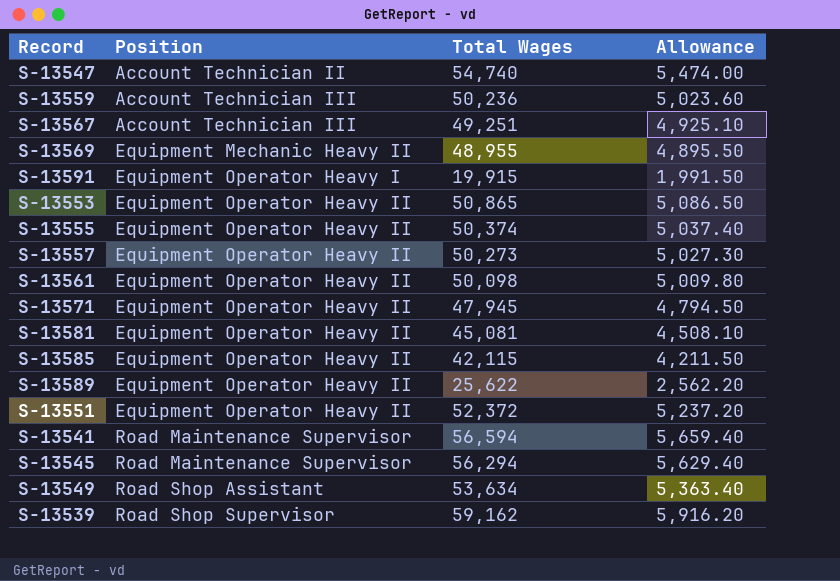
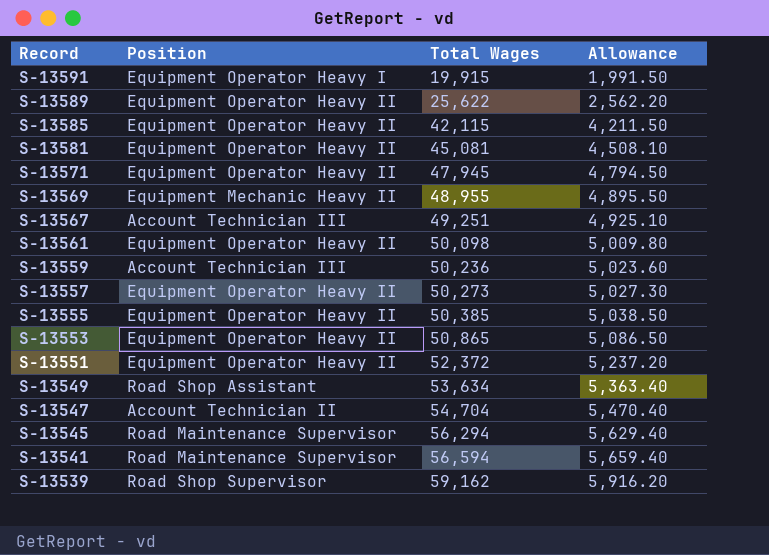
row order: Position ascending -> Record descending
S-13555 | Total Wages: 50,374 -> 50,385
S-13555 | Allowance: 5,037.40 -> 5,038.50
S-13547 | Total Wages: 54,740 -> 54,704
S-13547 | Allowance: 5,474.00 -> 5,470.40

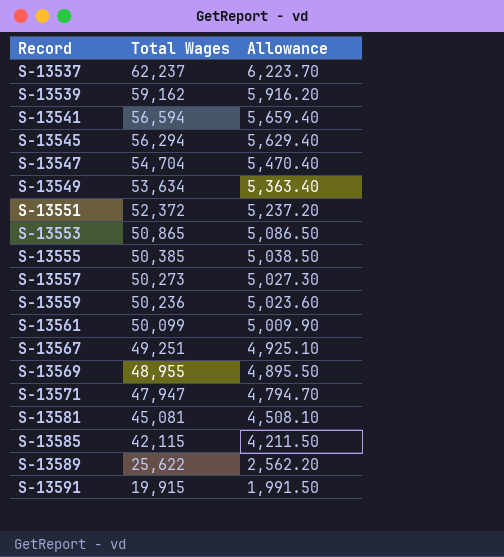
row order: Record descending -> Record ascending
column Position | position: 2 -> none
row S-13537: none -> 62,237 | 6,223.70
S-13561 | Total Wages: 50,098 -> 50,099
S-13561 | Allowance: 5,009.80 -> 5,009.90
S-13571 | Total Wages: 47,945 -> 47,947
S-13571 | Allowance: 4,794.50 -> 4,794.70

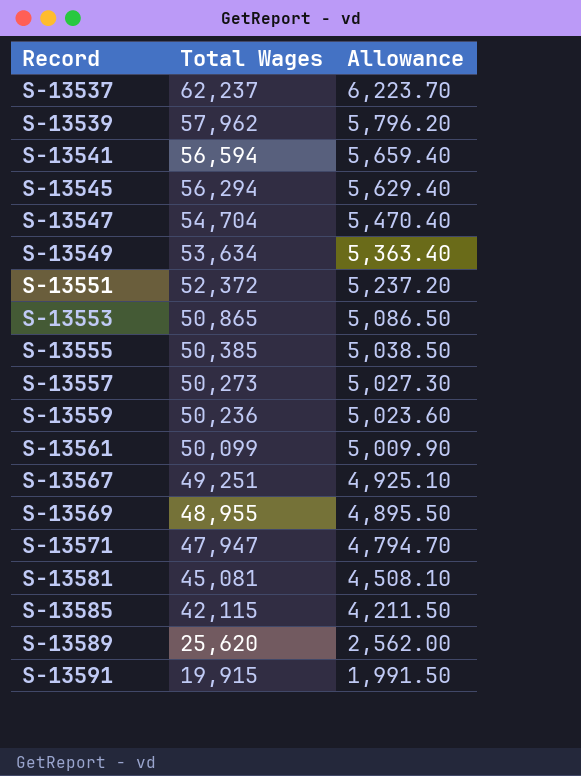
S-13539 | Total Wages: 59,162 -> 57,962
S-13539 | Allowance: 5,916.20 -> 5,796.20
S-13589 | Total Wages: 25,622 -> 25,620
S-13589 | Allowance: 2,562.20 -> 2,562.00

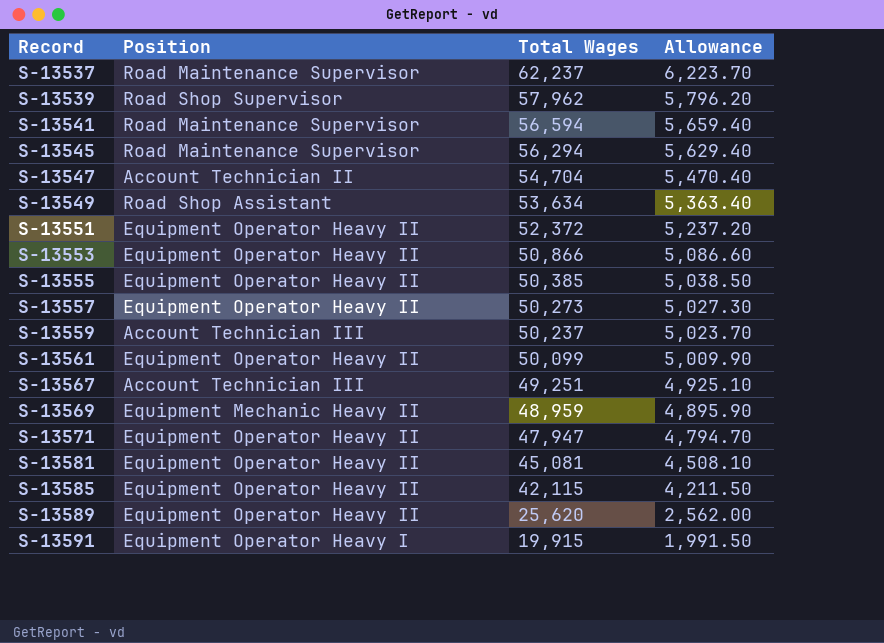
column Position | position: none -> 2
S-13553 | Total Wages: 50,865 -> 50,866
S-13553 | Allowance: 5,086.50 -> 5,086.60
S-13559 | Total Wages: 50,236 -> 50,237
S-13559 | Allowance: 5,023.60 -> 5,023.70
S-13569 | Total Wages: 48,955 -> 48,959
S-13569 | Allowance: 4,895.50 -> 4,895.90

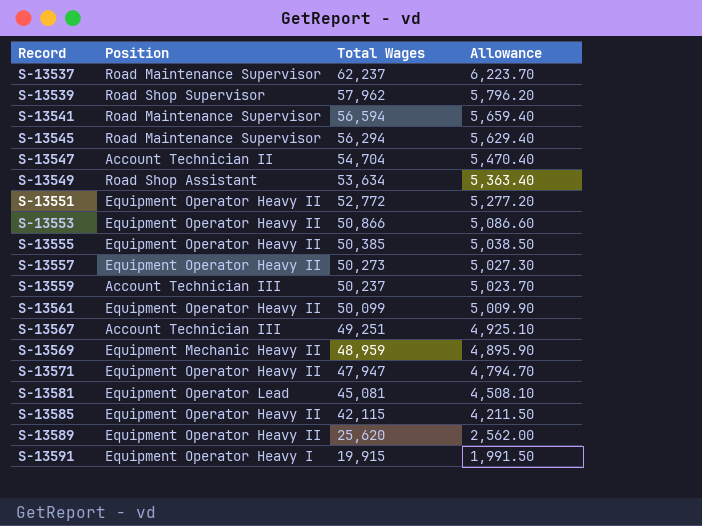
S-13551 | Total Wages: 52,372 -> 52,772
S-13551 | Allowance: 5,237.20 -> 5,277.20
S-13581 | Position: Equipment Operator Heavy II -> Equipment Operator Lead

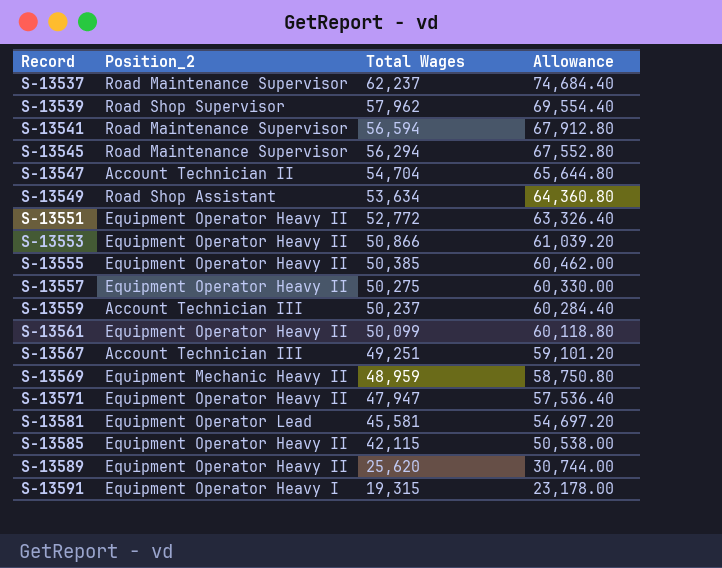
column name: Position -> Position_2
column Allowance | formula: [Total Wages] * 0.1 -> [Total Wages] * 1.2
S-13557 | Total Wages: 50,273 -> 50,275
S-13581 | Total Wages: 45,081 -> 45,581
S-13591 | Total Wages: 19,915 -> 19,315

